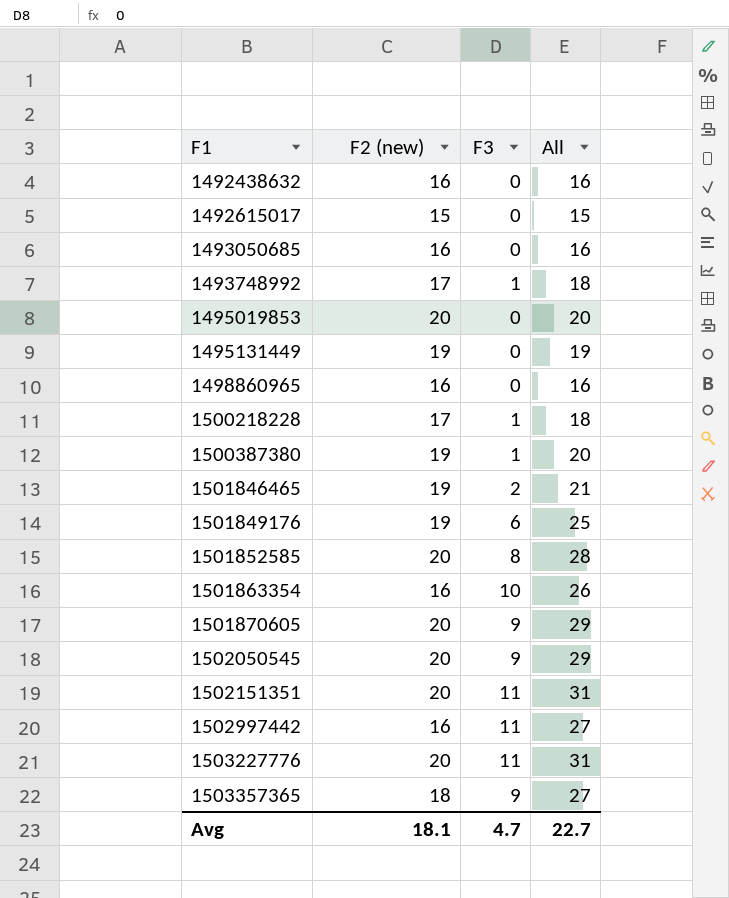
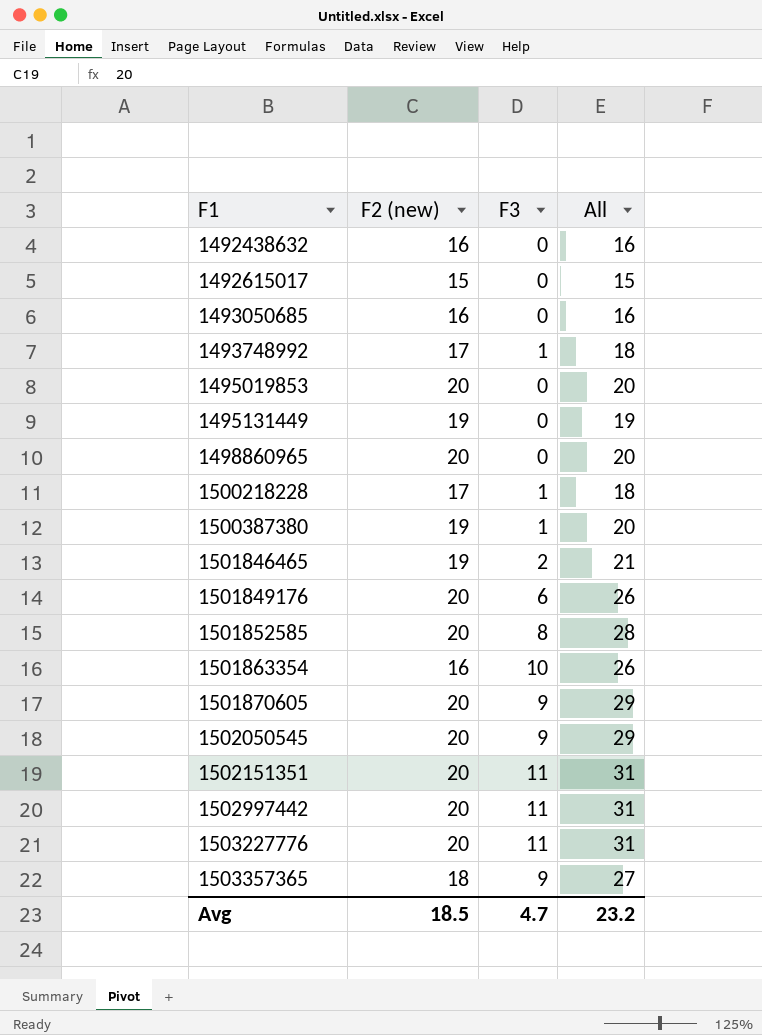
1498860965 | F2 (new): 16 -> 20
1498860965 | All: 16 -> 20
1501849176 | F2 (new): 19 -> 20
1501849176 | All: 25 -> 26
1502997442 | F2 (new): 16 -> 20
1502997442 | All: 27 -> 31
Avg | F2 (new): 18.1 -> 18.5
Avg | All: 22.7 -> 23.2

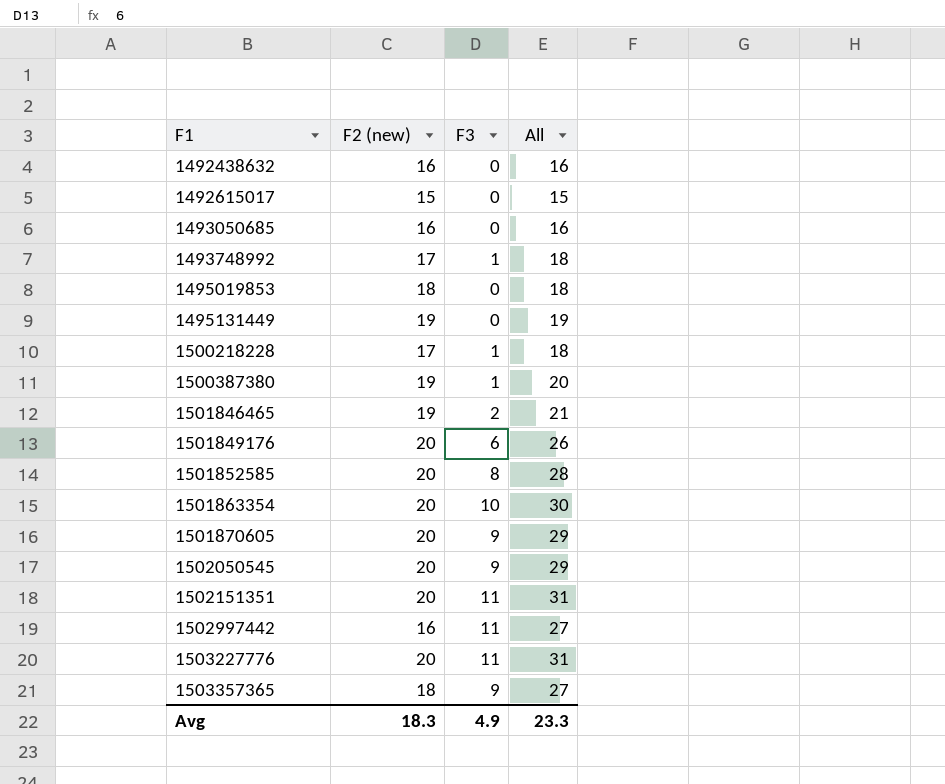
row 1498860965: 20 | 0 | 20 -> none
1495019853 | F2 (new): 20 -> 18
1495019853 | All: 20 -> 18
1501863354 | F2 (new): 16 -> 20
1501863354 | All: 26 -> 30
1502997442 | F2 (new): 20 -> 16
1502997442 | All: 31 -> 27
Avg | F2 (new): 18.5 -> 18.3
Avg | F3: 4.7 -> 4.9
Avg | All: 23.2 -> 23.3

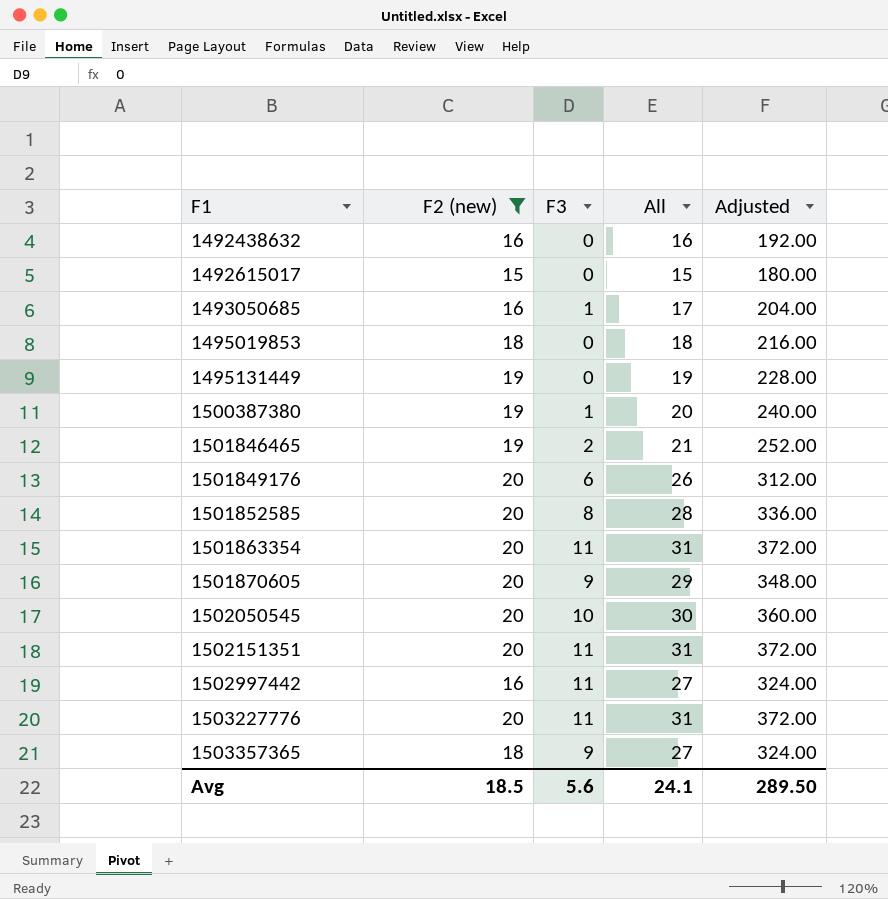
filter: none -> F2 (new) != 17
column Adjusted | formula: none -> [All] * 12
1493050685 | F3: 0 -> 1
1493050685 | All: 16 -> 17
1501863354 | F3: 10 -> 11
1501863354 | All: 30 -> 31
1502050545 | F3: 9 -> 10
1502050545 | All: 29 -> 30
Avg | F2 (new): 18.3 -> 18.5
Avg | F3: 4.9 -> 5.6
Avg | All: 23.3 -> 24.1

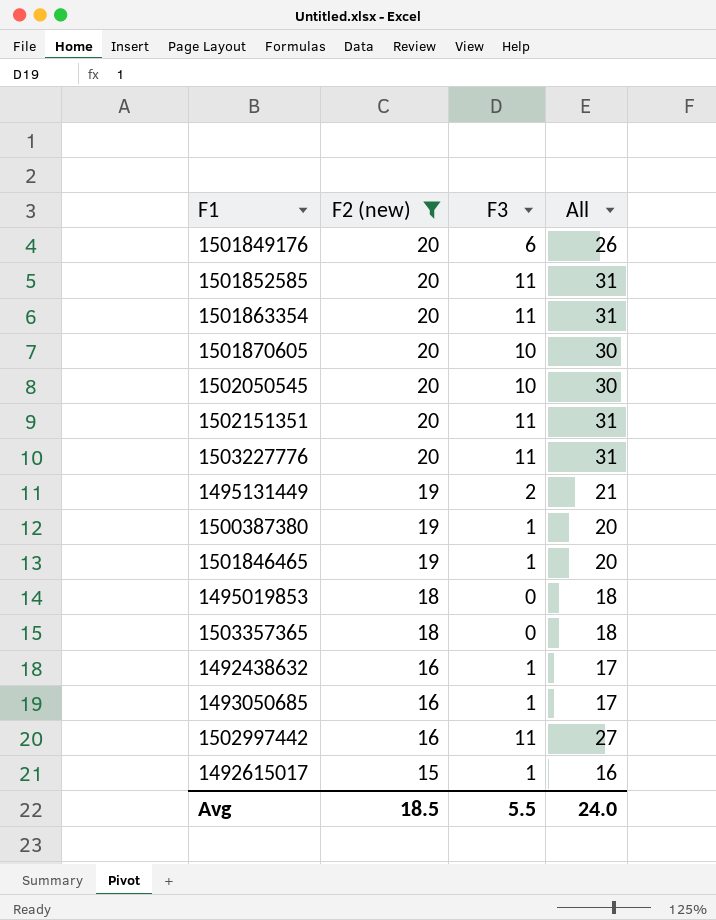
row order: F1 ascending -> F2 (new) descending
column Adjusted | formula: [All] * 12 -> none
1501852585 | F3: 8 -> 11
1501852585 | All: 28 -> 31
1501870605 | F3: 9 -> 10
1501870605 | All: 29 -> 30
1495131449 | F3: 0 -> 2
1495131449 | All: 19 -> 21
1501846465 | F3: 2 -> 1
1501846465 | All: 21 -> 20
1503357365 | F3: 9 -> 0
1503357365 | All: 27 -> 18
1492438632 | F3: 0 -> 1
1492438632 | All: 16 -> 17
1492615017 | F3: 0 -> 1
1492615017 | All: 15 -> 16
Avg | F3: 5.6 -> 5.5
Avg | All: 24.1 -> 24.0

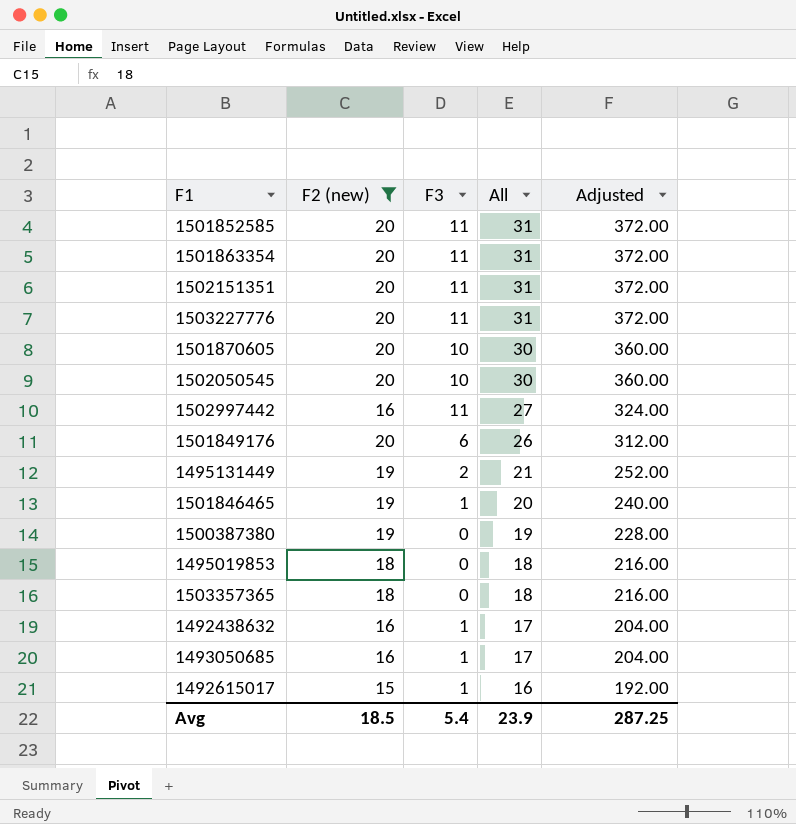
row order: F2 (new) descending -> All descending
column Adjusted | formula: none -> [All] * 12
1500387380 | F3: 1 -> 0
1500387380 | All: 20 -> 19
Avg | F3: 5.5 -> 5.4
Avg | All: 24.0 -> 23.9

